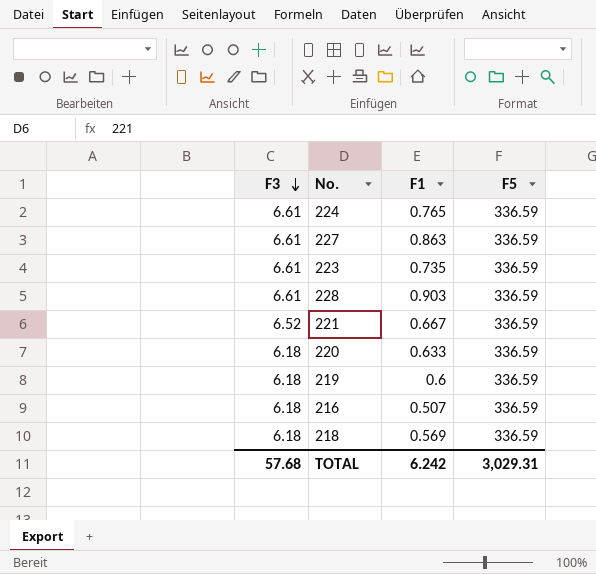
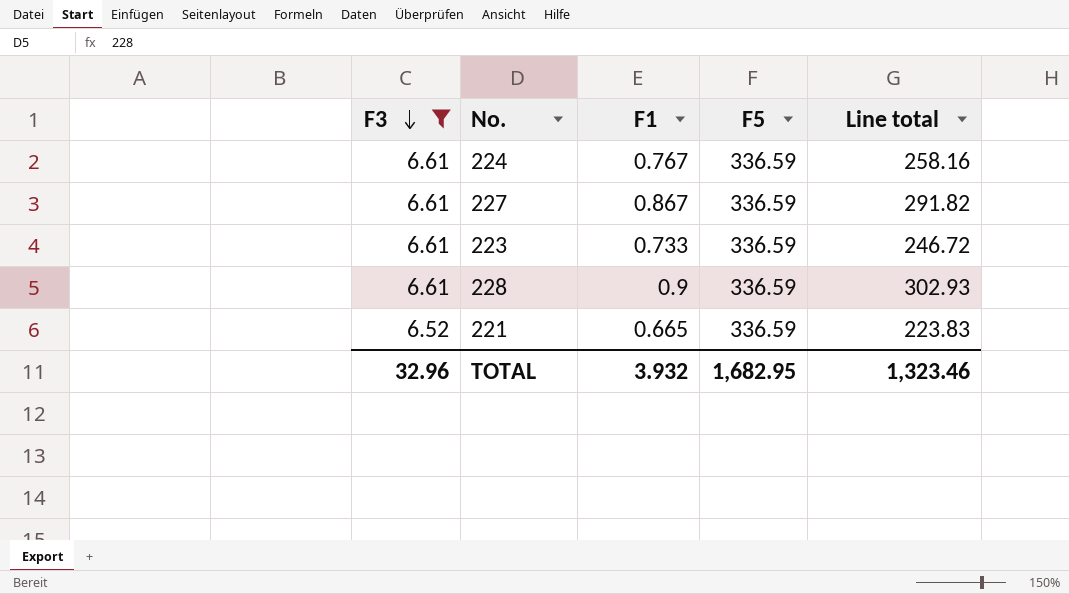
filter: none -> F3 != 6.18
column Line total | formula: none -> [F1] * [F5]
224 | F1: 0.765 -> 0.767
227 | F1: 0.863 -> 0.867
223 | F1: 0.735 -> 0.733
228 | F1: 0.903 -> 0.9
221 | F1: 0.667 -> 0.665
TOTAL | F3: 57.68 -> 32.96
TOTAL | F1: 6.242 -> 3.932
TOTAL | F5: 3,029.31 -> 1,682.95

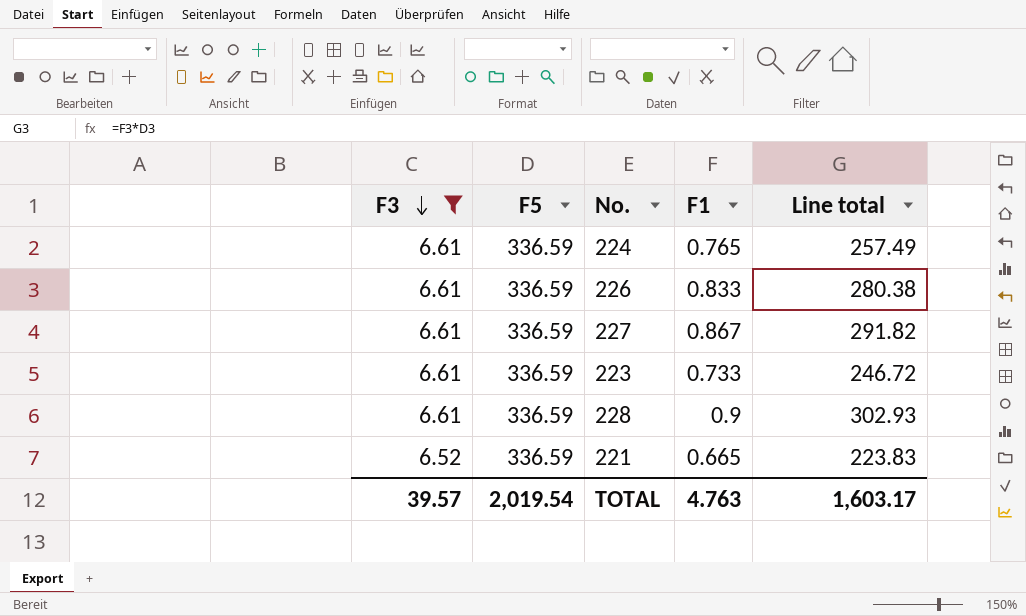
column F5 | position: 4 -> 2
224 | F1: 0.767 -> 0.765
224 | Line total: 258.16 -> 257.49
row 226: none -> 6.61 | 336.59 | 0.833 | 280.38
TOTAL | F3: 32.96 -> 39.57
TOTAL | F5: 1,682.95 -> 2,019.54
TOTAL | F1: 3.932 -> 4.763
TOTAL | Line total: 1,323.46 -> 1,603.17

